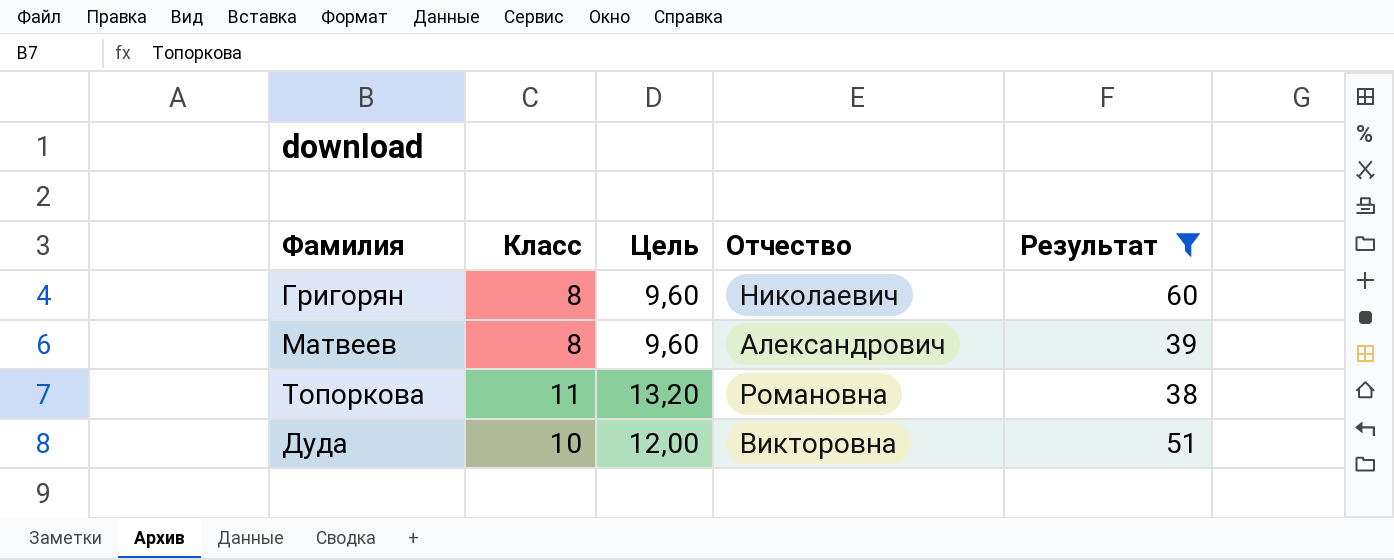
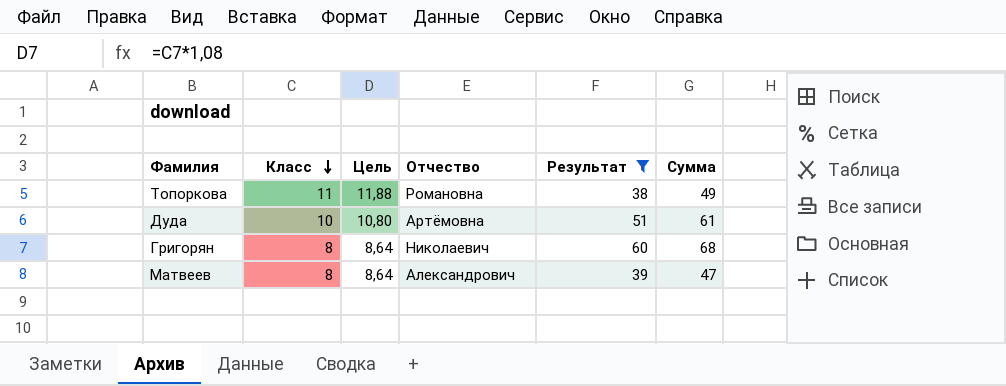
row order: none -> Класс descending
column Цель | formula: [Класс] * 1,2 -> [Класс] * 1,08
column Сумма | formula: none -> [Класс] + [Результат]
Дуда | Отчество: Викторовна -> Артёмовна

